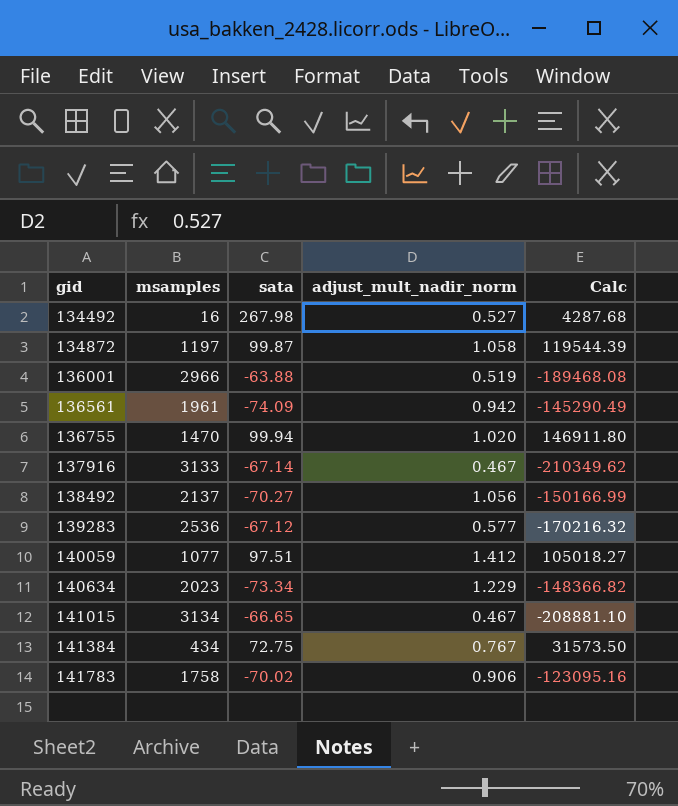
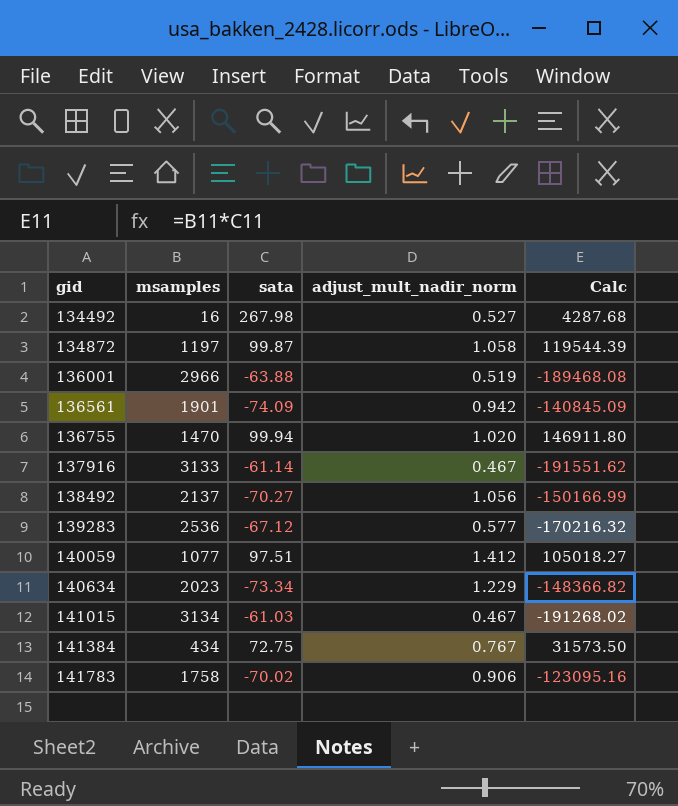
136561 | msamples: 1961 -> 1901
136561 | Calc: -145290.49 -> -140845.09
137916 | sata: -67.14 -> -61.14
137916 | Calc: -210349.62 -> -191551.62
141015 | sata: -66.65 -> -61.03
141015 | Calc: -208881.10 -> -191268.02

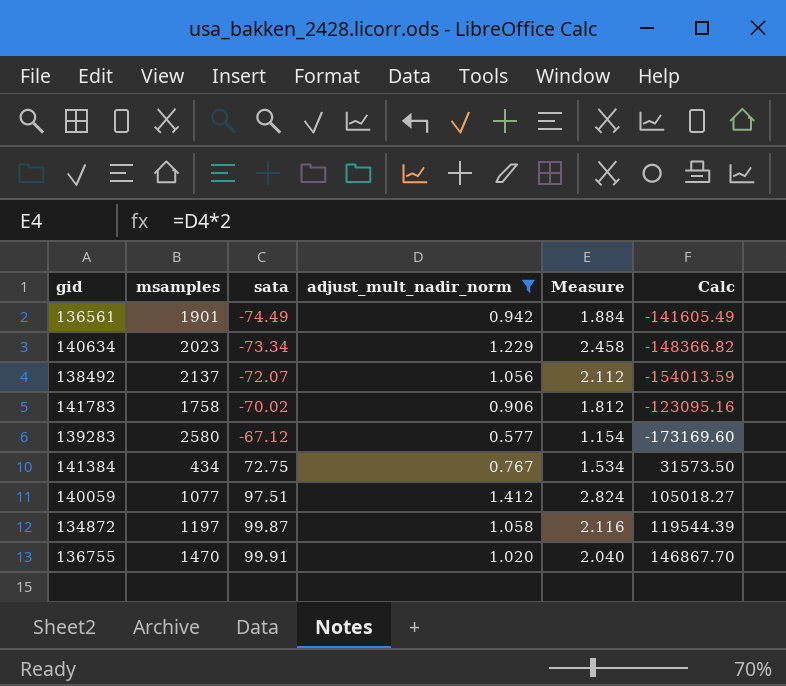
filter: none -> adjust_mult_nadir_norm >= 0.577
row order: gid ascending -> sata ascending
column Measure | formula: none -> [adjust_mult_nadir_norm] * 2
136561 | sata: -74.09 -> -74.49
136561 | Calc: -140845.09 -> -141605.49
138492 | sata: -70.27 -> -72.07
138492 | Calc: -150166.99 -> -154013.59
139283 | msamples: 2536 -> 2580
139283 | Calc: -170216.32 -> -173169.60
136755 | sata: 99.94 -> 99.91
136755 | Calc: 146911.80 -> 146867.70

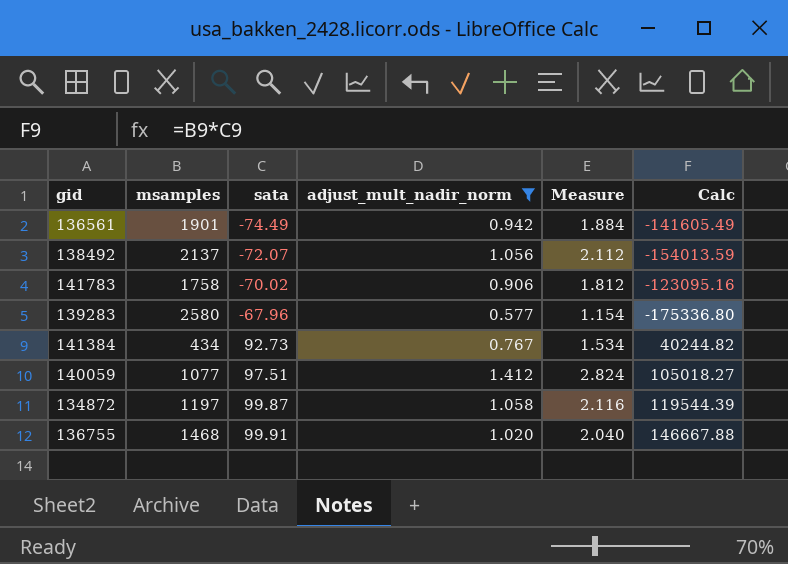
row 140634: 2023 | -73.34 | 1.229 | 2.458 | -148366.82 -> none
139283 | sata: -67.12 -> -67.96
139283 | Calc: -173169.60 -> -175336.80
141384 | sata: 72.75 -> 92.73
141384 | Calc: 31573.50 -> 40244.82
136755 | msamples: 1470 -> 1468
136755 | Calc: 146867.70 -> 146667.88

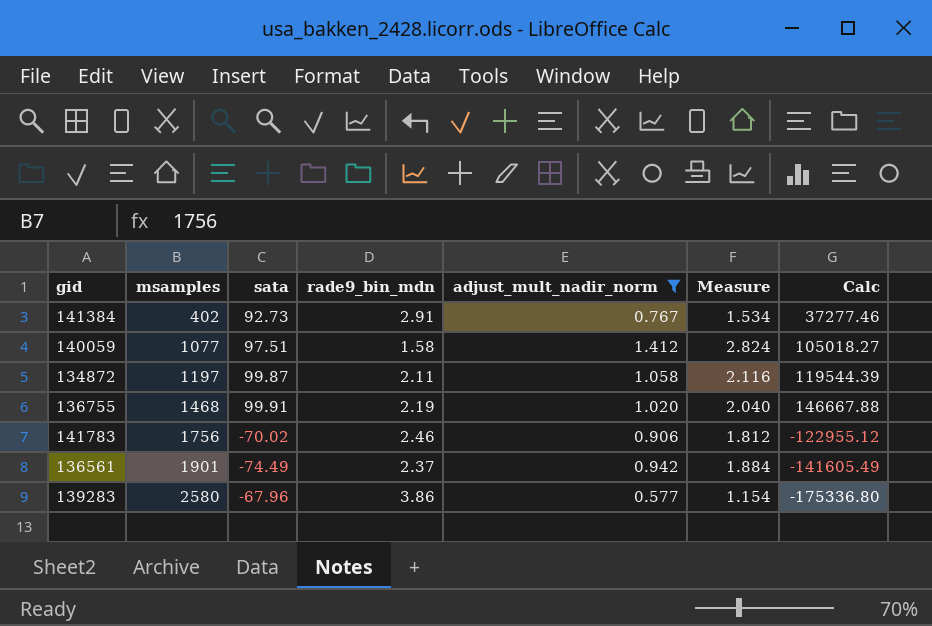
row order: sata ascending -> msamples ascending
column rade9_bin_mdn | position: none -> 4
row 138492: 2137 | -72.07 | 1.056 | 2.112 | -154013.59 -> none
141384 | msamples: 434 -> 402
141384 | Calc: 40244.82 -> 37277.46
141783 | msamples: 1758 -> 1756
141783 | Calc: -123095.16 -> -122955.12

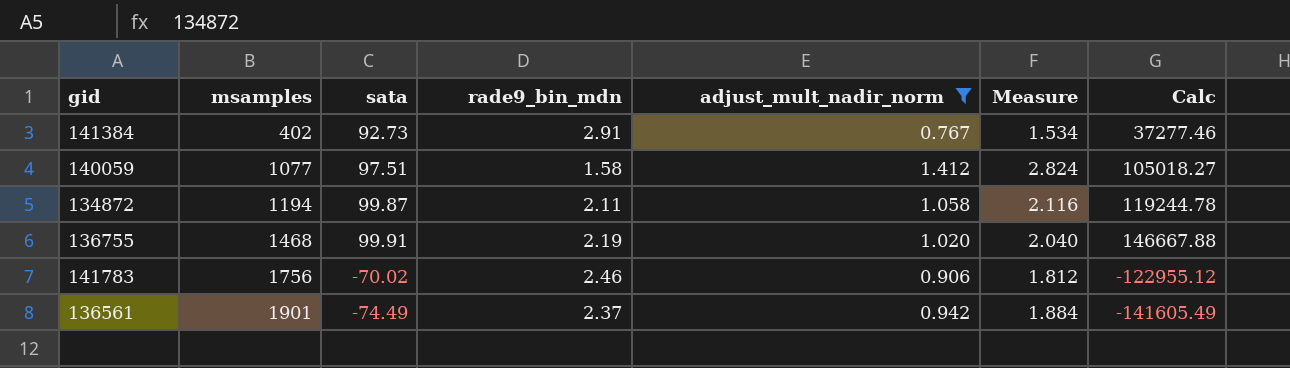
row 139283: 2580 | -67.96 | 3.86 | 0.577 | 1.154 | -175336.80 -> none
134872 | msamples: 1197 -> 1194
134872 | Calc: 119544.39 -> 119244.78

